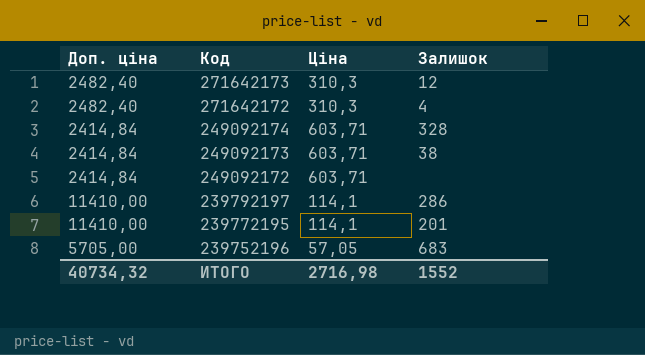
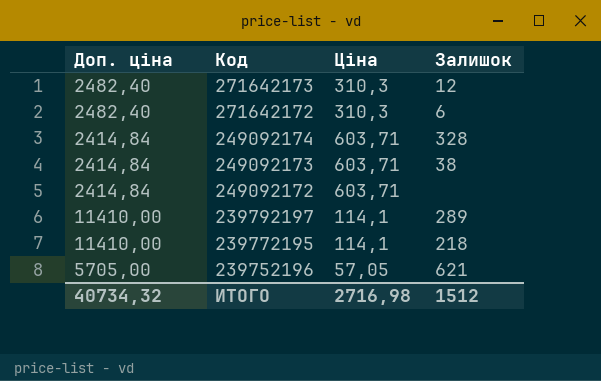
271642172 | Залишок: 4 -> 6
239792197 | Залишок: 286 -> 289
239772195 | Залишок: 201 -> 218
239752196 | Залишок: 683 -> 621
ИТОГО | Залишок: 1552 -> 1512

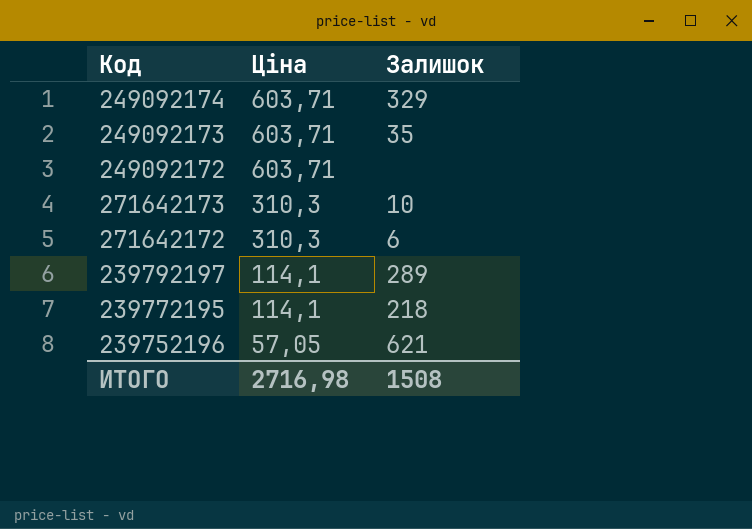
row order: Код descending -> Ціна descending
column Доп. ціна | position: 1 -> none
249092174 | Залишок: 328 -> 329
249092173 | Залишок: 38 -> 35
271642173 | Залишок: 12 -> 10
ИТОГО | Залишок: 1512 -> 1508

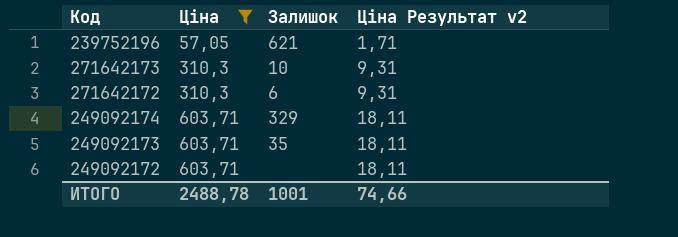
filter: none -> Ціна != 114,1
row order: Ціна descending -> Ціна ascending
column Ціна Результат v2 | formula: none -> [Ціна] * 0,03
ИТОГО | Ціна: 2716,98 -> 2488,78
ИТОГО | Залишок: 1508 -> 1001

